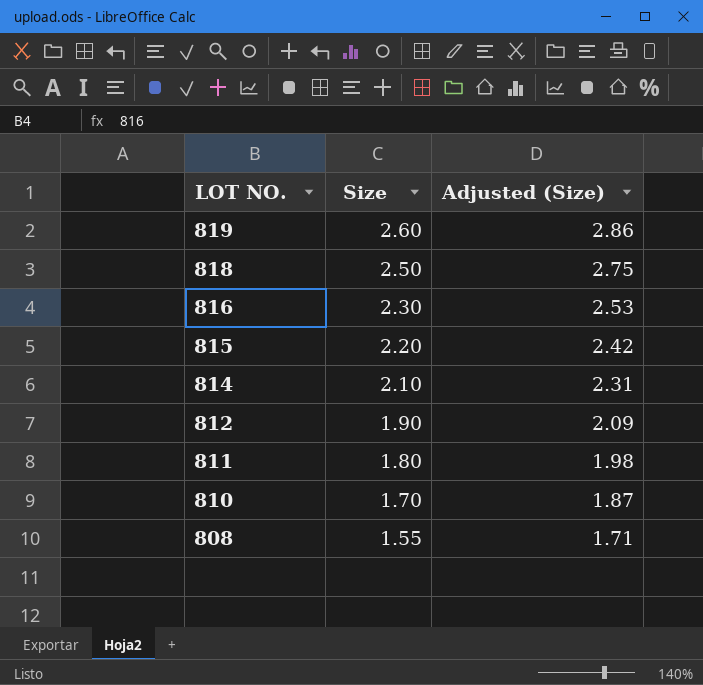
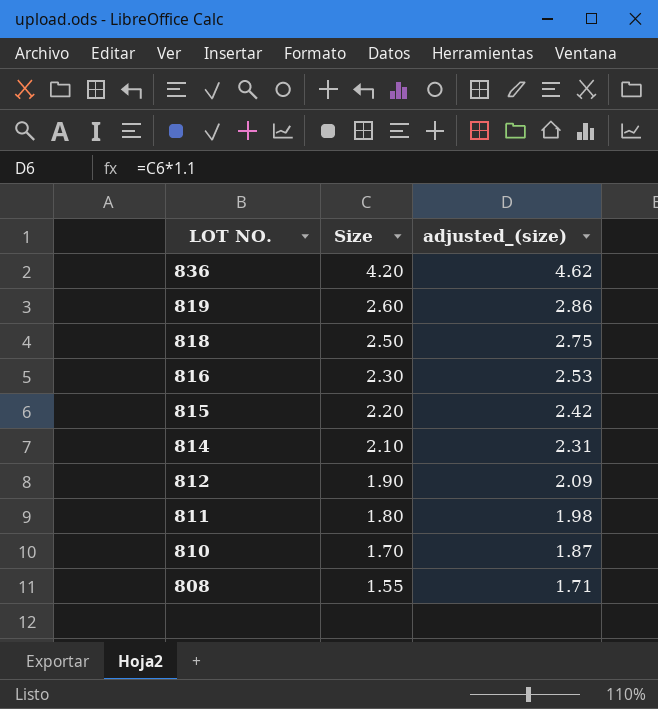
column name: Adjusted (Size) -> adjusted_(size)
row 836: none -> 4.20 | 4.62

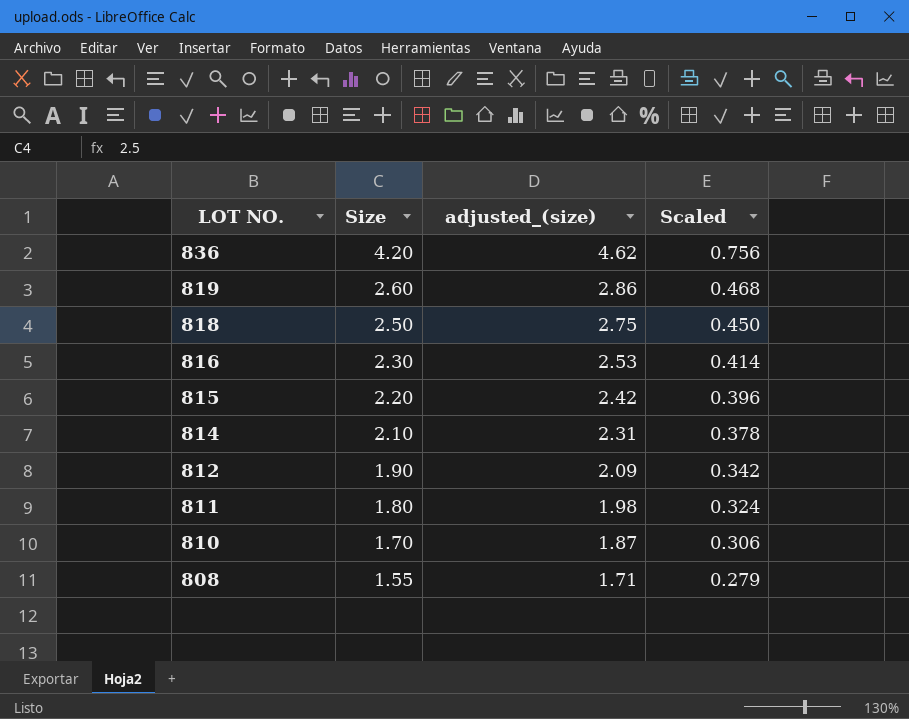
column Scaled | formula: none -> [Size] * 0.18

